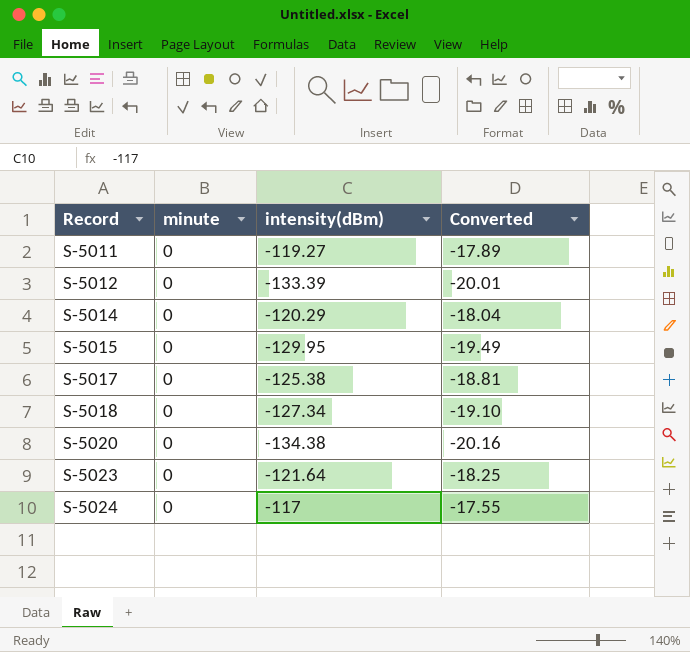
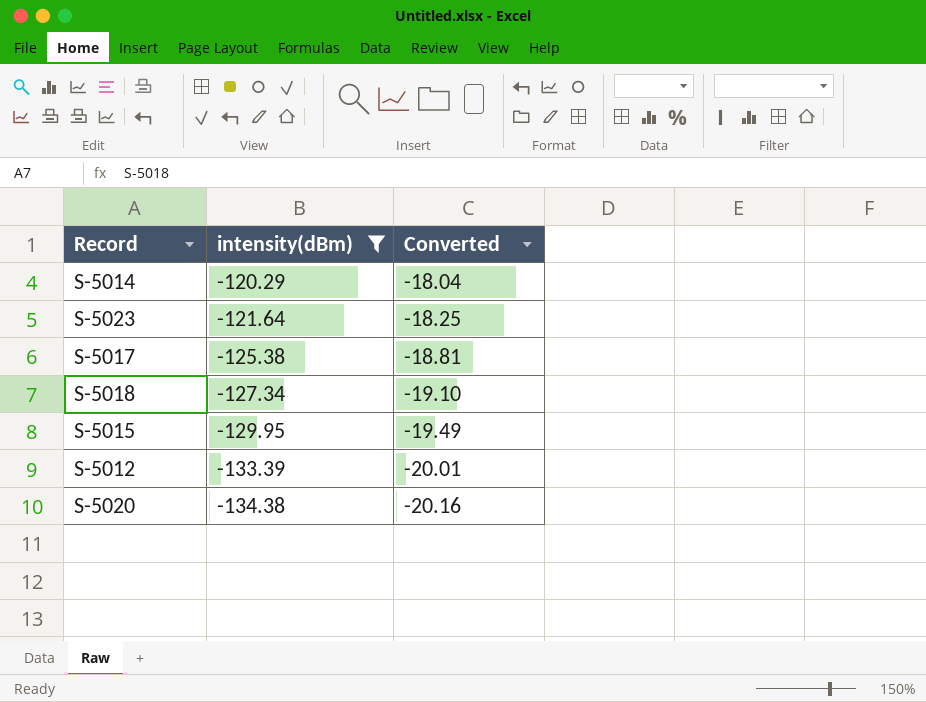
filter: none -> intensity(dBm) <= -120.29
row order: Record ascending -> intensity(dBm) descending
column minute | position: 2 -> none

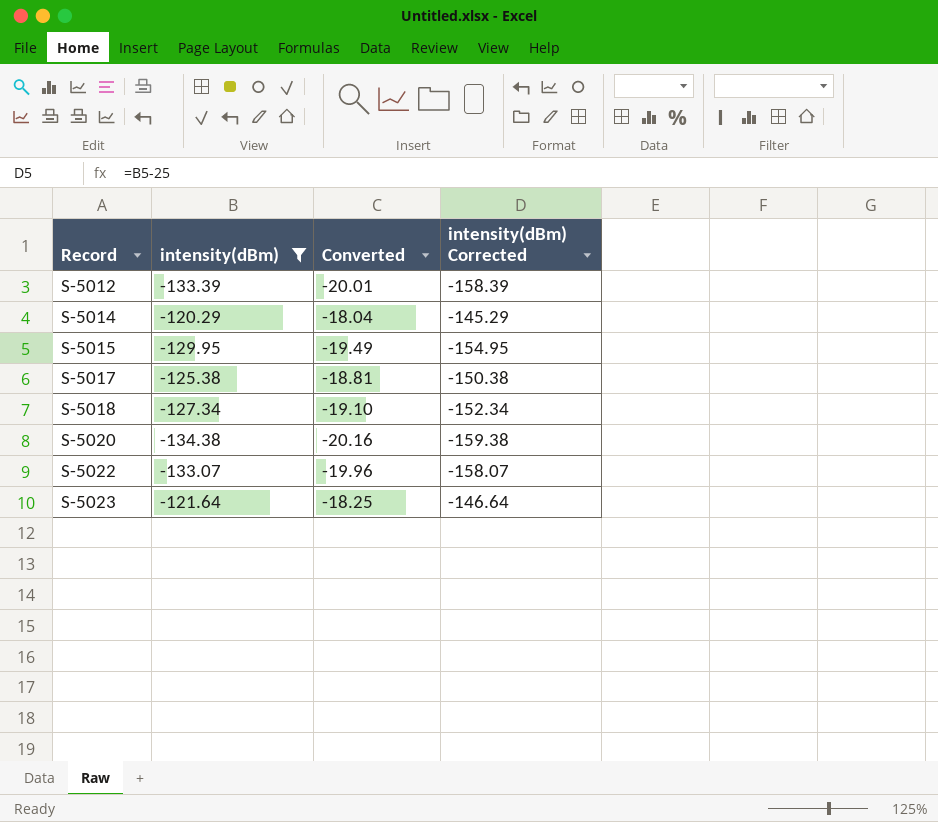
row order: intensity(dBm) descending -> Record ascending
column intensity(dBm) Corrected | formula: none -> [intensity(dBm)] - 25
row S-5022: none -> -133.07 | -19.96 | -158.07

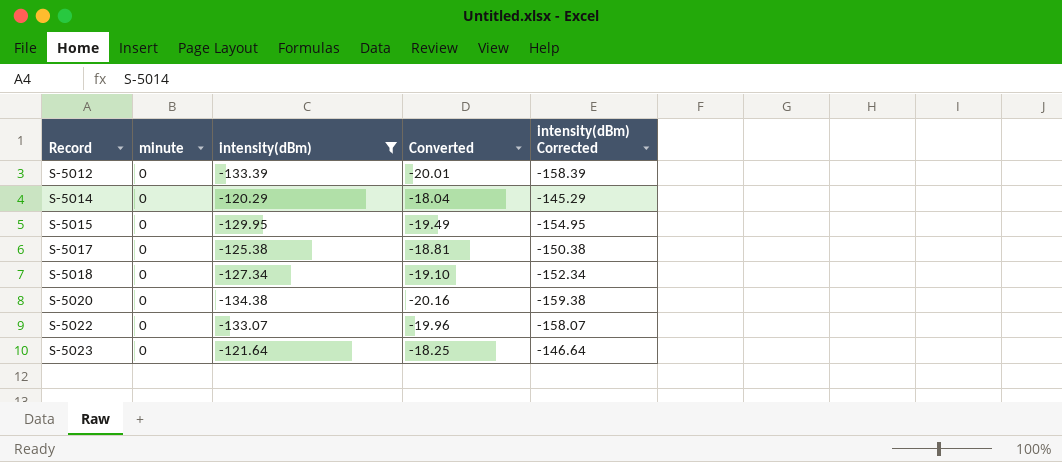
column minute | position: none -> 2

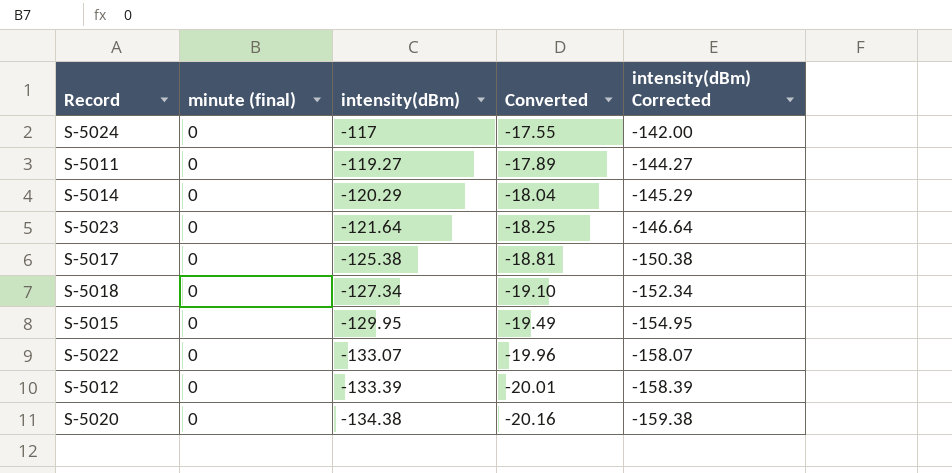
filter: intensity(dBm) <= -120.29 -> none
row order: Record ascending -> intensity(dBm) descending
column name: minute -> minute (final)

